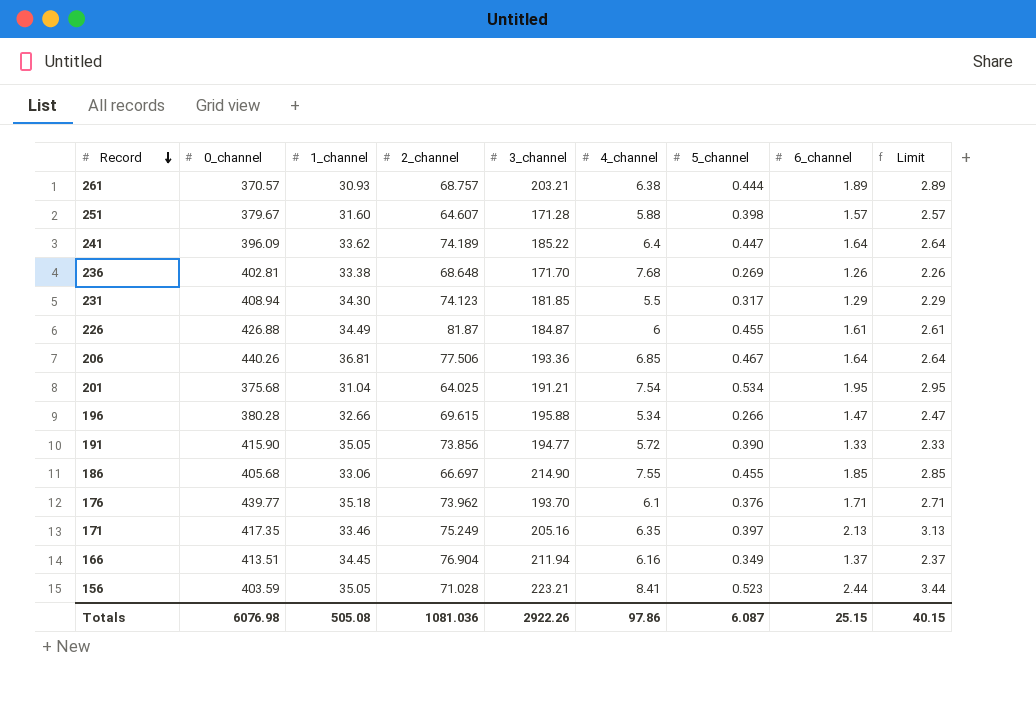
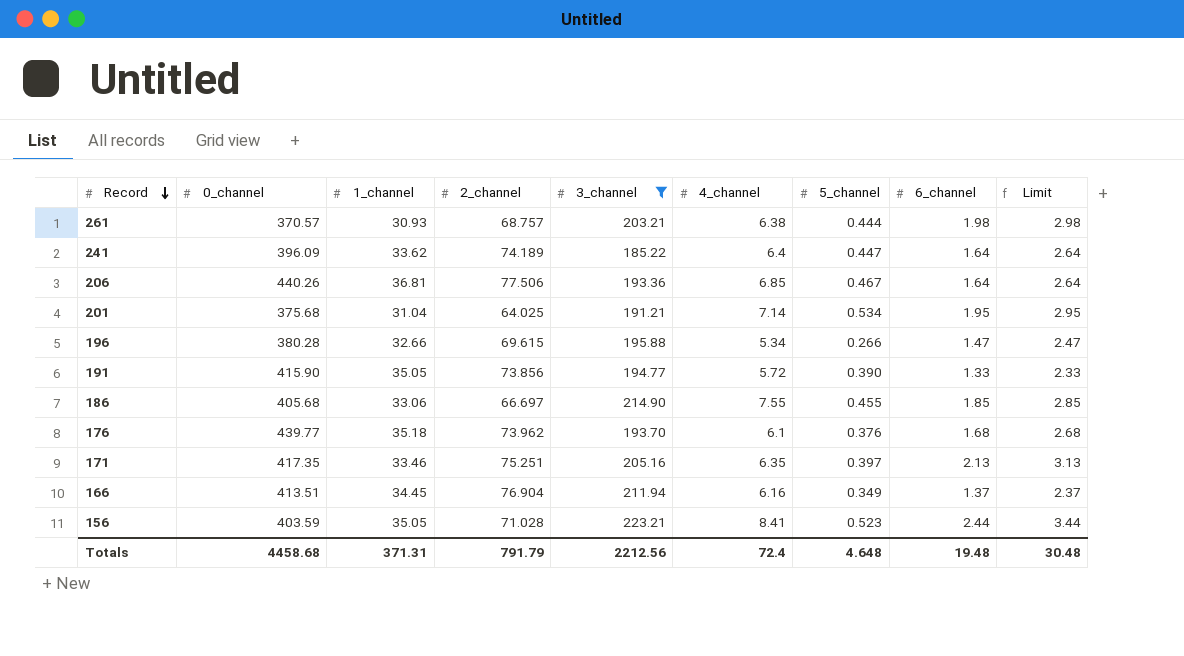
filter: none -> 3_channel >= 185.22
261 | 6_channel: 1.89 -> 1.98
261 | Limit: 2.89 -> 2.98
201 | 4_channel: 7.54 -> 7.14
176 | 6_channel: 1.71 -> 1.68
176 | Limit: 2.71 -> 2.68
171 | 2_channel: 75.249 -> 75.251
Totals | 0_channel: 6076.98 -> 4458.68
Totals | 1_channel: 505.08 -> 371.31
Totals | 2_channel: 1081.036 -> 791.79
Totals | 3_channel: 2922.26 -> 2212.56
Totals | 4_channel: 97.86 -> 72.4
Totals | 5_channel: 6.087 -> 4.648
Totals | 6_channel: 25.15 -> 19.48
Totals | Limit: 40.15 -> 30.48

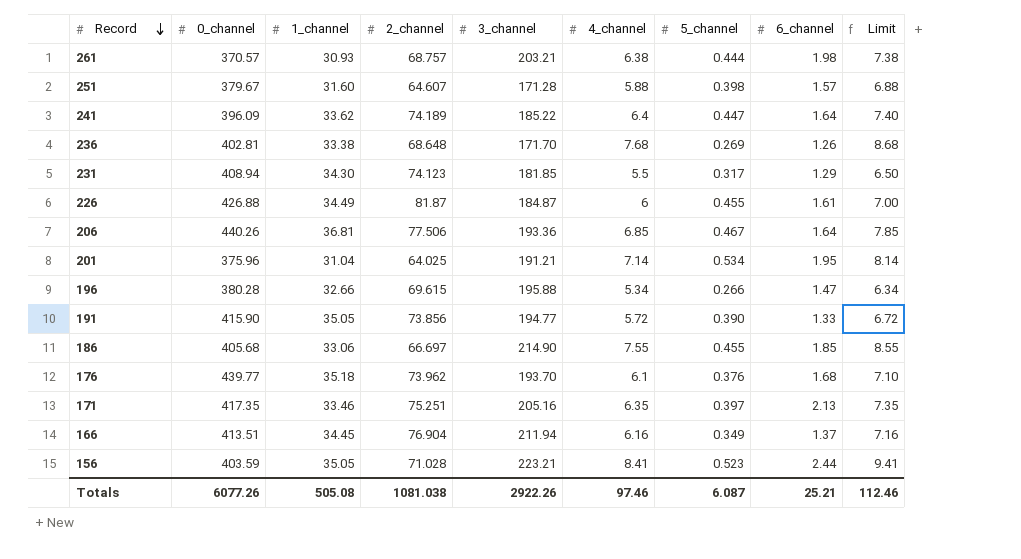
filter: 3_channel >= 185.22 -> none
column Limit | formula: [6_channel] + 1 -> [4_channel] + 1
201 | 0_channel: 375.68 -> 375.96
Totals | 0_channel: 4458.68 -> 6077.26
Totals | 1_channel: 371.31 -> 505.08
Totals | 2_channel: 791.79 -> 1081.038
Totals | 3_channel: 2212.56 -> 2922.26
Totals | 4_channel: 72.4 -> 97.46
Totals | 5_channel: 4.648 -> 6.087
Totals | 6_channel: 19.48 -> 25.21
Totals | Limit: 30.48 -> 112.46

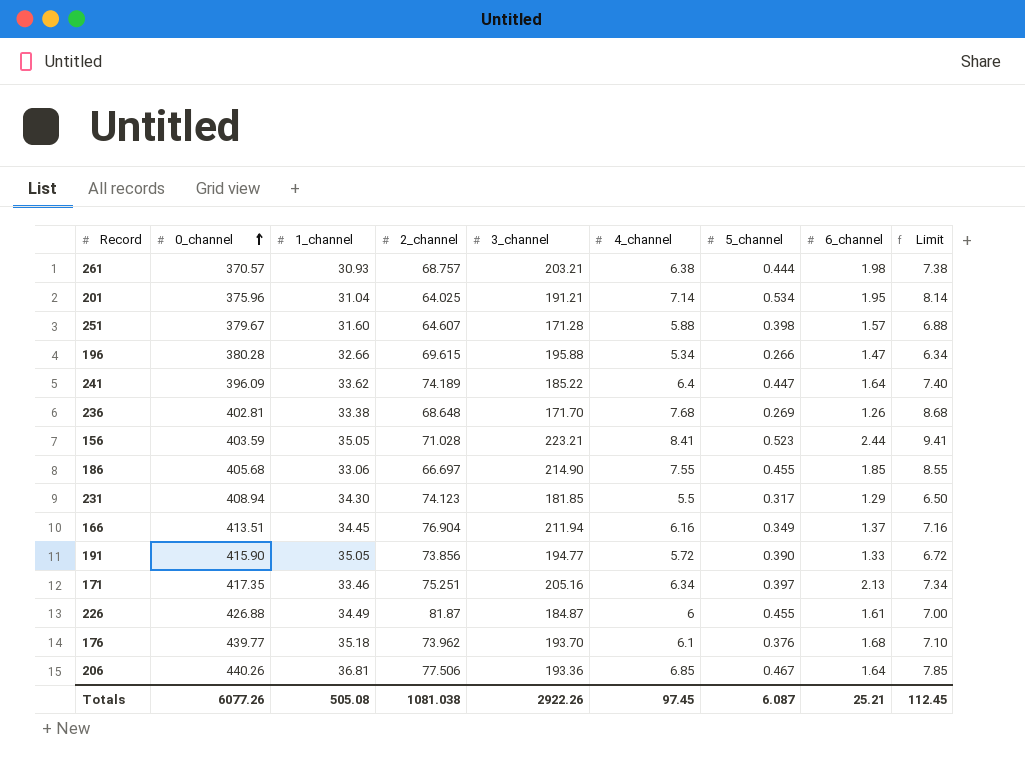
row order: Record descending -> 0_channel ascending
171 | 4_channel: 6.35 -> 6.34
171 | Limit: 7.35 -> 7.34
Totals | 4_channel: 97.46 -> 97.45
Totals | Limit: 112.46 -> 112.45

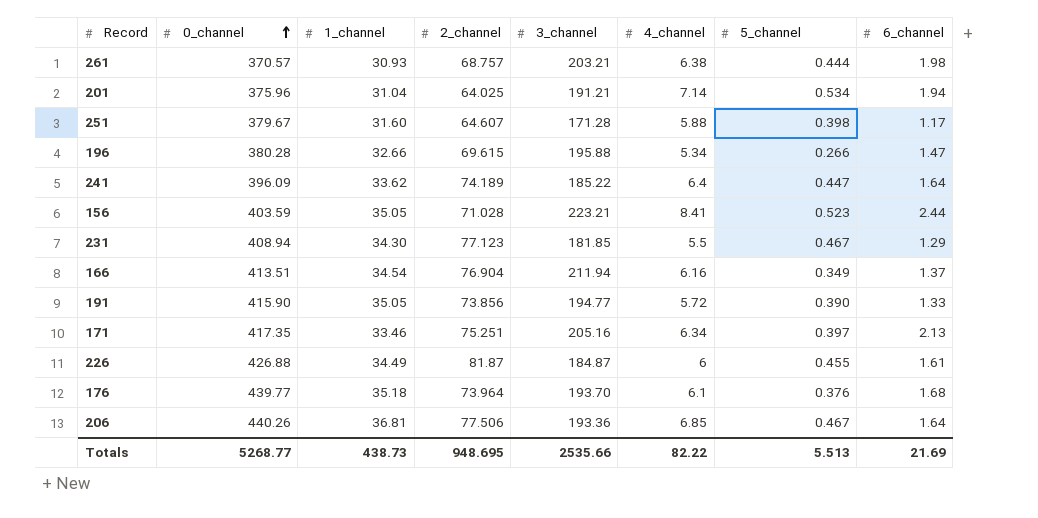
column Limit | formula: [4_channel] + 1 -> none
row 236: 402.81 | 33.38 | 68.648 | 171.70 | 7.68 | 0.269 | 1.26 | 8.68 -> none
row 186: 405.68 | 33.06 | 66.697 | 214.90 | 7.55 | 0.455 | 1.85 | 8.55 -> none
201 | 6_channel: 1.95 -> 1.94
251 | 6_channel: 1.57 -> 1.17
231 | 2_channel: 74.123 -> 77.123
231 | 5_channel: 0.317 -> 0.467
166 | 1_channel: 34.45 -> 34.54
176 | 2_channel: 73.962 -> 73.964
Totals | 0_channel: 6077.26 -> 5268.77
Totals | 1_channel: 505.08 -> 438.73
Totals | 2_channel: 1081.038 -> 948.695
Totals | 3_channel: 2922.26 -> 2535.66
Totals | 4_channel: 97.45 -> 82.22
Totals | 5_channel: 6.087 -> 5.513
Totals | 6_channel: 25.21 -> 21.69

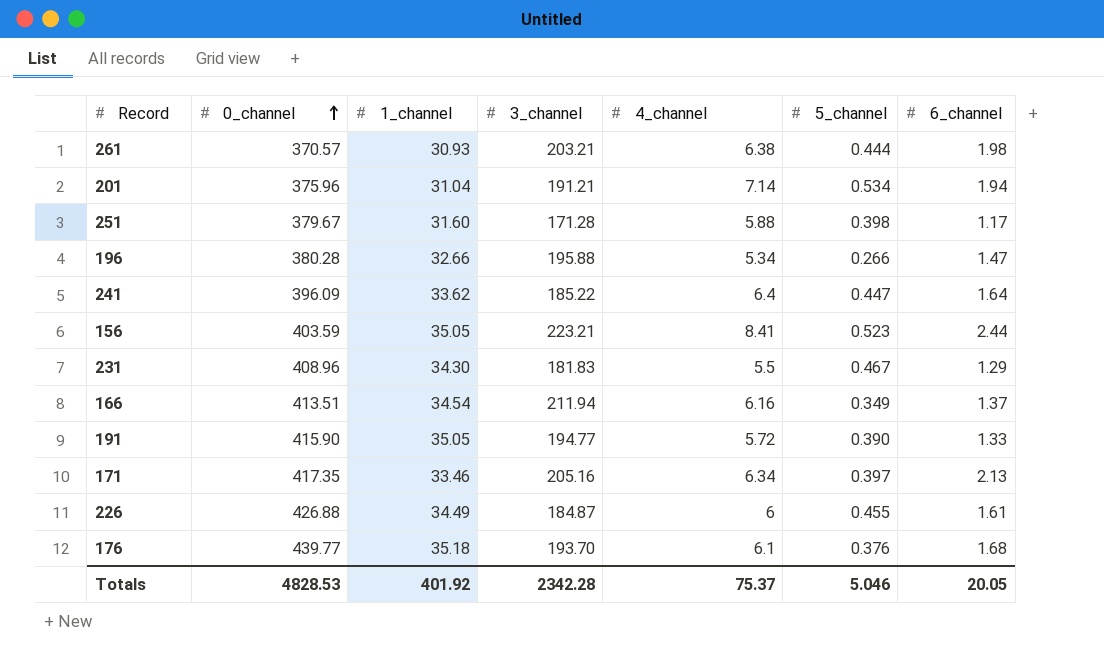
column 2_channel | position: 4 -> none
row 206: 440.26 | 36.81 | 77.506 | 193.36 | 6.85 | 0.467 | 1.64 -> none
231 | 0_channel: 408.94 -> 408.96
231 | 3_channel: 181.85 -> 181.83
Totals | 0_channel: 5268.77 -> 4828.53
Totals | 1_channel: 438.73 -> 401.92
Totals | 3_channel: 2535.66 -> 2342.28
Totals | 4_channel: 82.22 -> 75.37
Totals | 5_channel: 5.513 -> 5.046
Totals | 6_channel: 21.69 -> 20.05

